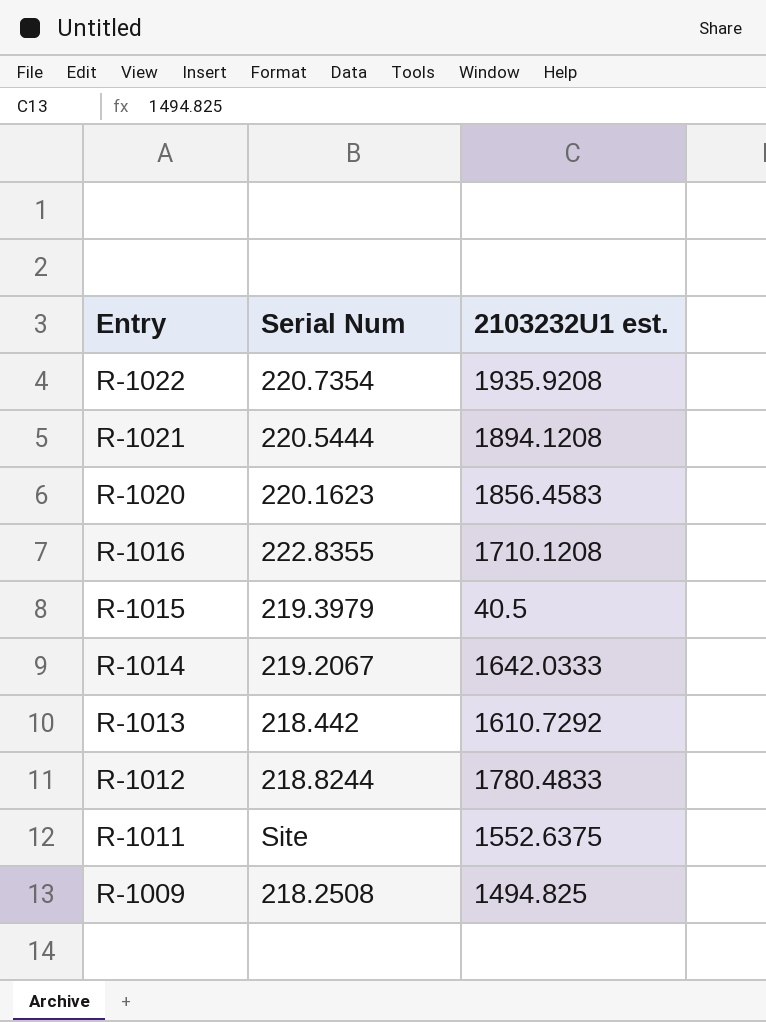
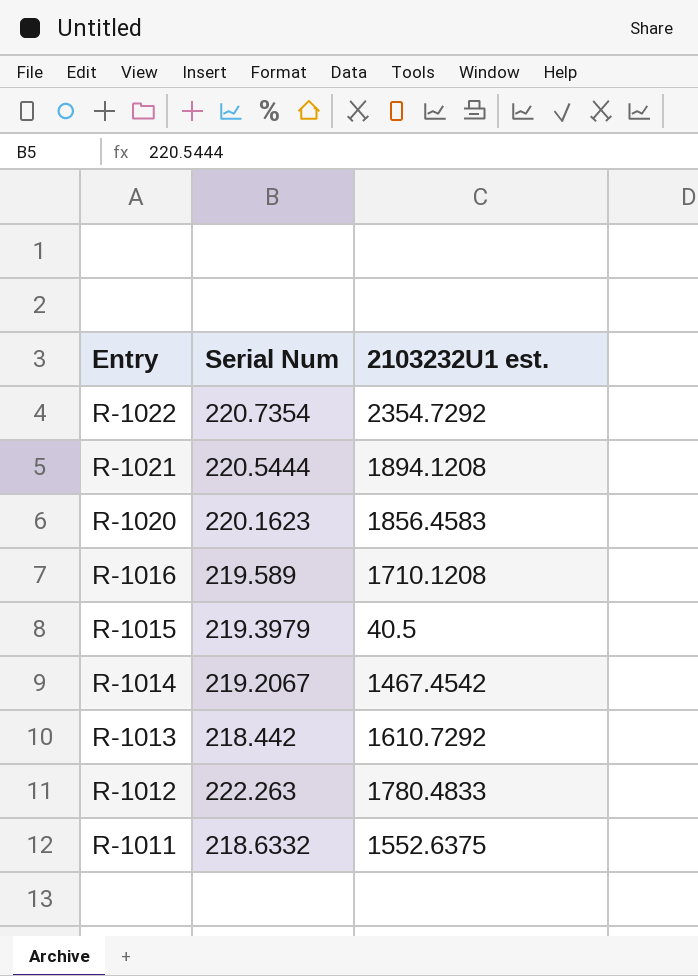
row R-1009: 218.2508 | 1494.825 -> none
R-1022 | 2103232U1 est.: 1935.9208 -> 2354.7292
R-1016 | Serial Num: 222.8355 -> 219.589
R-1014 | 2103232U1 est.: 1642.0333 -> 1467.4542
R-1012 | Serial Num: 218.8244 -> 222.263
R-1011 | Serial Num: Site -> 218.6332

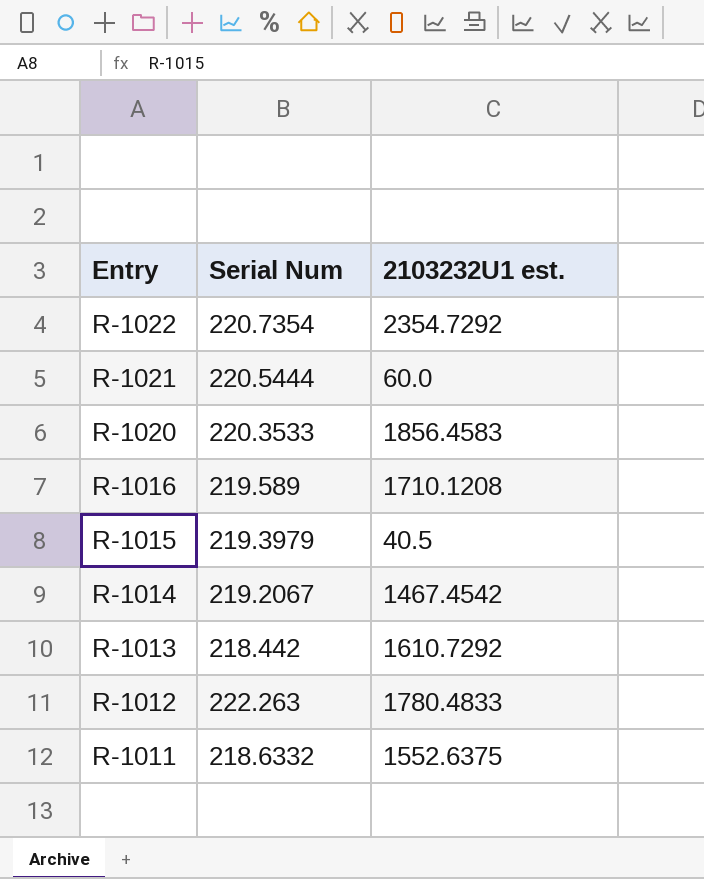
R-1021 | 2103232U1 est.: 1894.1208 -> 60.0
R-1020 | Serial Num: 220.1623 -> 220.3533

